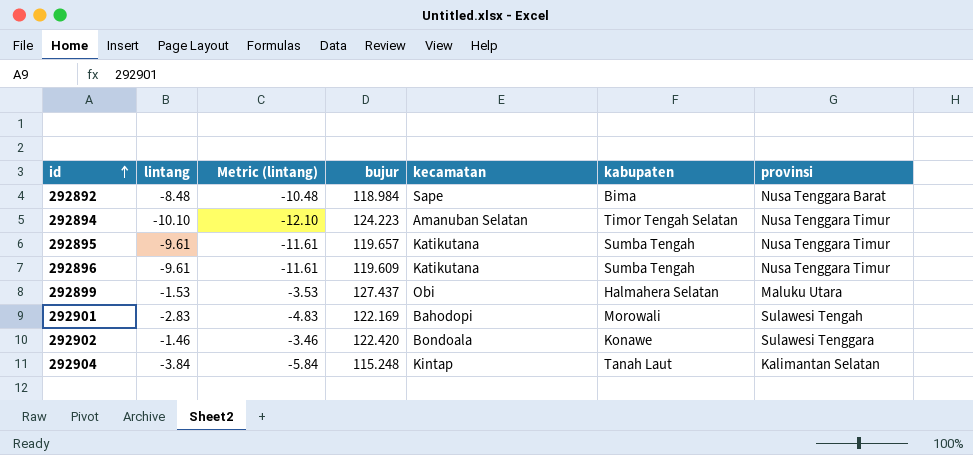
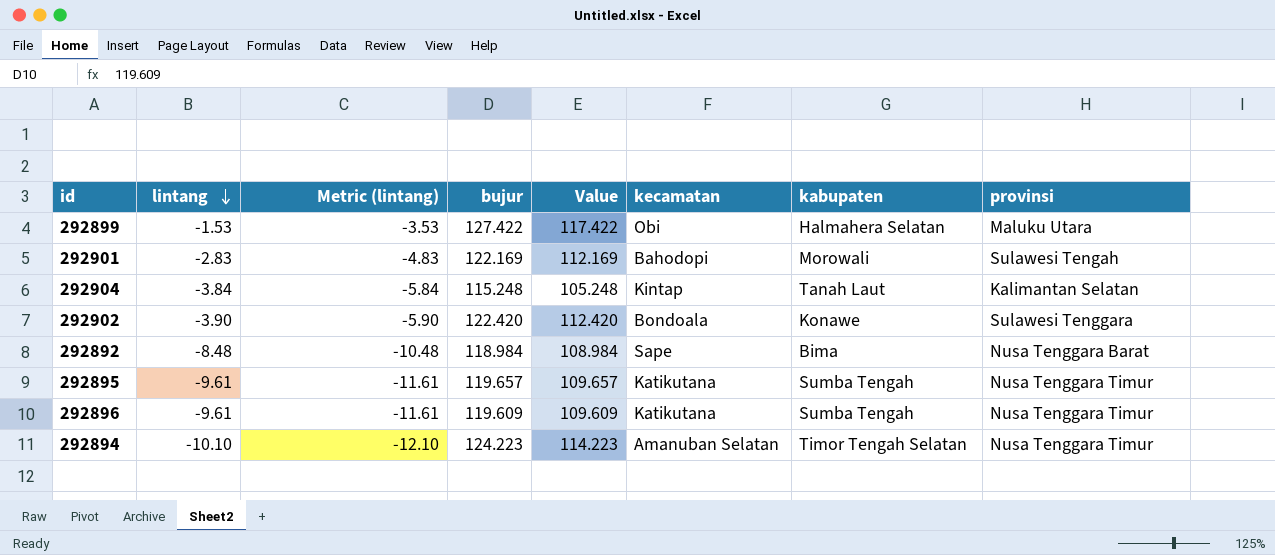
row order: id ascending -> lintang descending
column Value | formula: none -> [bujur] - 10
292899 | bujur: 127.437 -> 127.422
292902 | lintang: -1.46 -> -3.90
292902 | Metric (lintang): -3.46 -> -5.90

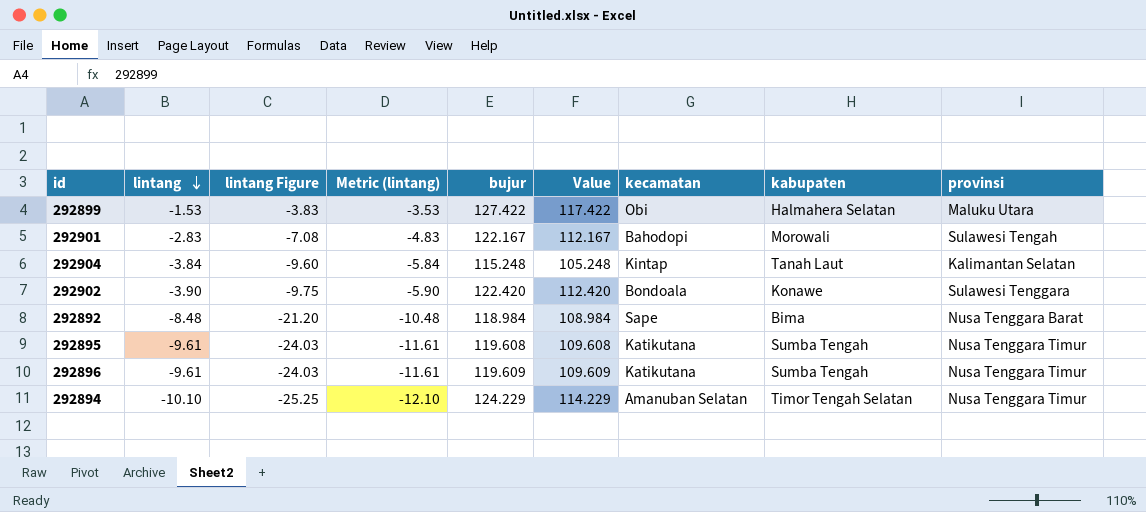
column lintang Figure | formula: none -> [lintang] * 2.5
292901 | bujur: 122.169 -> 122.167
292901 | Value: 112.169 -> 112.167
292895 | bujur: 119.657 -> 119.608
292895 | Value: 109.657 -> 109.608
292894 | bujur: 124.223 -> 124.229
292894 | Value: 114.223 -> 114.229

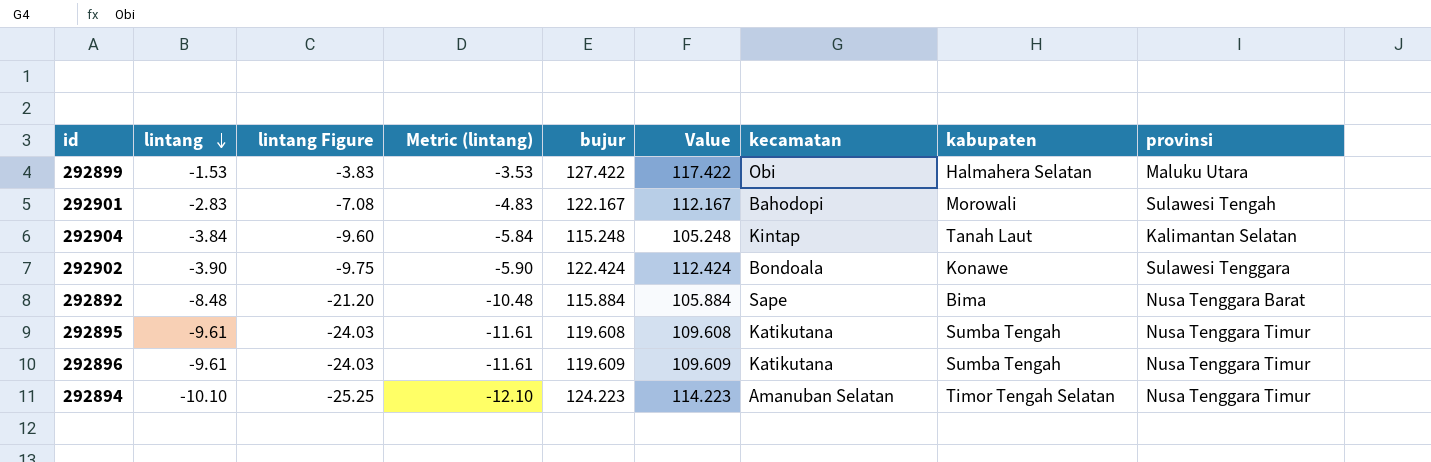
292902 | bujur: 122.420 -> 122.424
292902 | Value: 112.420 -> 112.424
292892 | bujur: 118.984 -> 115.884
292892 | Value: 108.984 -> 105.884
292894 | bujur: 124.229 -> 124.223
292894 | Value: 114.229 -> 114.223

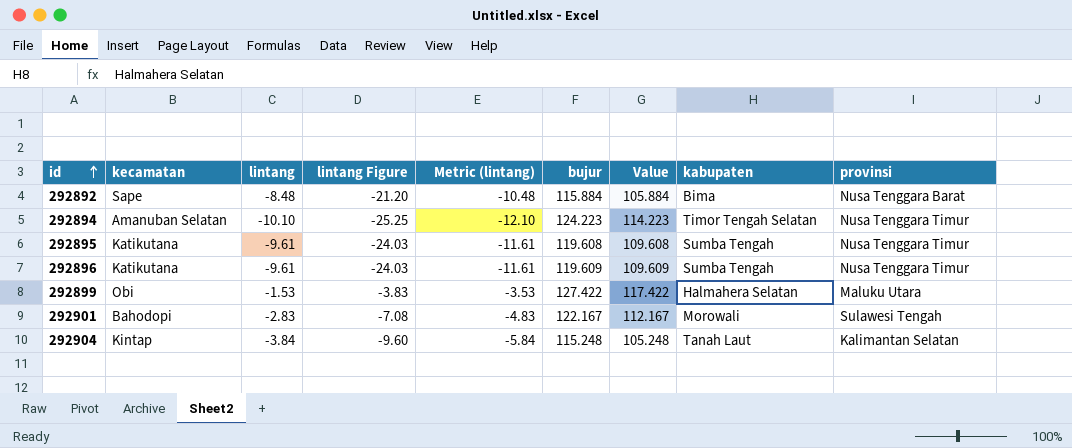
row order: lintang descending -> id ascending
column kecamatan | position: 7 -> 2
row 292902: -3.90 | -9.75 | -5.90 | 122.424 | 112.424 | Bondoala | Konawe | Sulawesi Tenggara -> none

